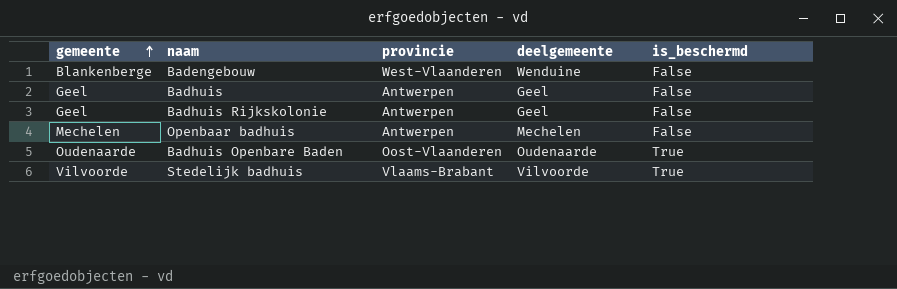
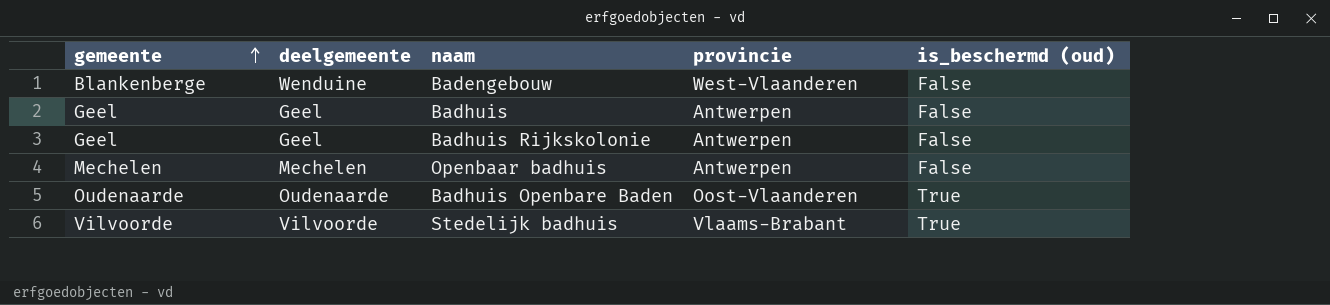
column deelgemeente | position: 4 -> 2
column name: is_beschermd -> is_beschermd (oud)

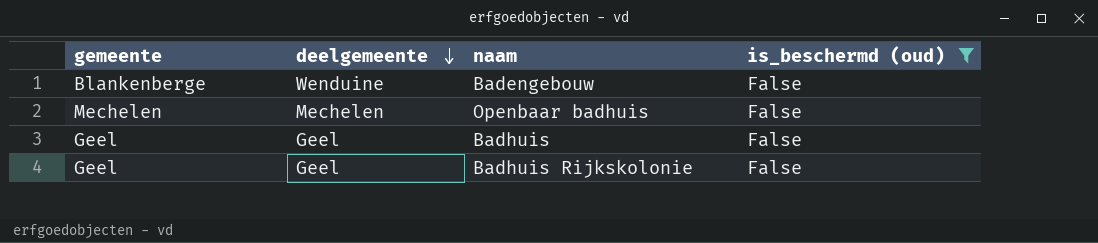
filter: none -> is_beschermd (oud) = False
row order: gemeente ascending -> deelgemeente descending
column provincie | position: 4 -> none

